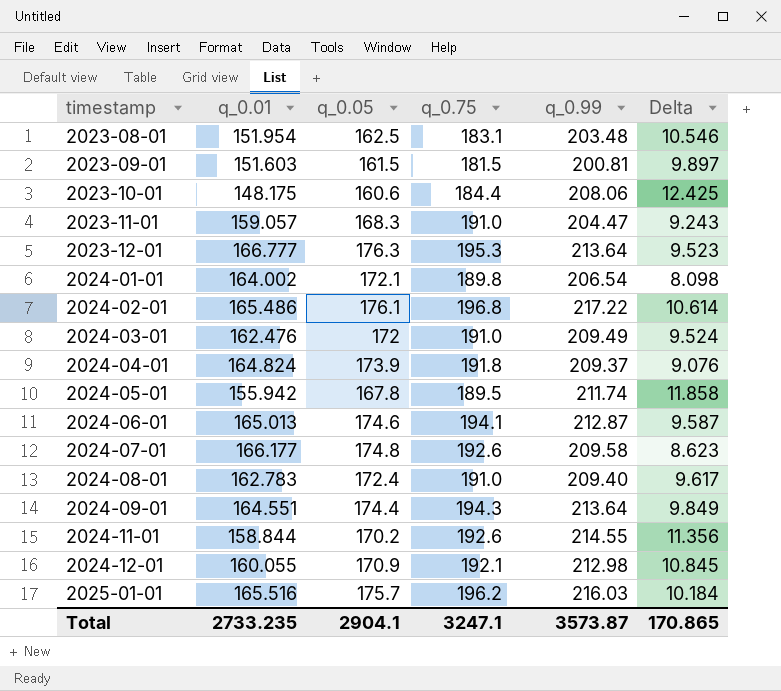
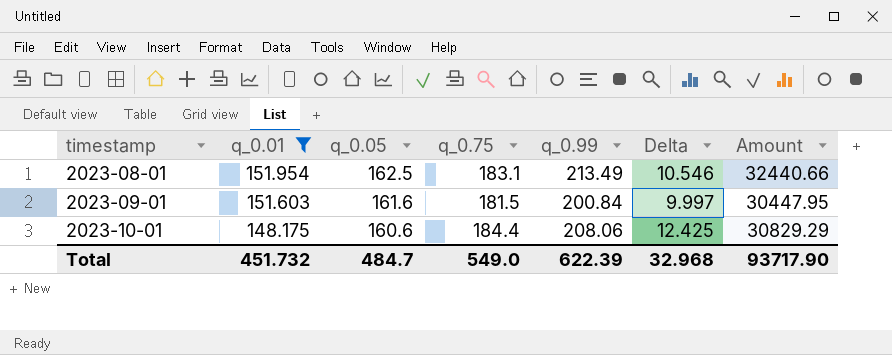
filter: none -> q_0.01 <= 151.954
column Amount | formula: none -> [q_0.01] * [q_0.99]
2023-08-01 | q_0.99: 203.48 -> 213.49
2023-09-01 | q_0.05: 161.5 -> 161.6
2023-09-01 | q_0.99: 200.81 -> 200.84
2023-09-01 | Delta: 9.897 -> 9.997
Total | q_0.01: 2733.235 -> 451.732
Total | q_0.05: 2904.1 -> 484.7
Total | q_0.75: 3247.1 -> 549.0
Total | q_0.99: 3573.87 -> 622.39
Total | Delta: 170.865 -> 32.968

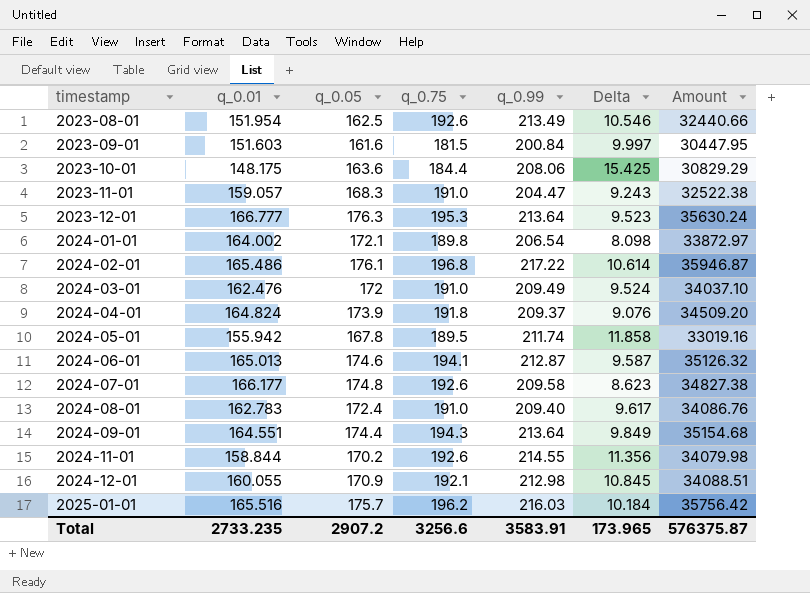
filter: q_0.01 <= 151.954 -> none
2023-08-01 | q_0.75: 183.1 -> 192.6
2023-10-01 | q_0.05: 160.6 -> 163.6
2023-10-01 | Delta: 12.425 -> 15.425
Total | q_0.01: 451.732 -> 2733.235
Total | q_0.05: 484.7 -> 2907.2
Total | q_0.75: 549.0 -> 3256.6
Total | q_0.99: 622.39 -> 3583.91
Total | Delta: 32.968 -> 173.965
Total | Amount: 93717.90 -> 576375.87

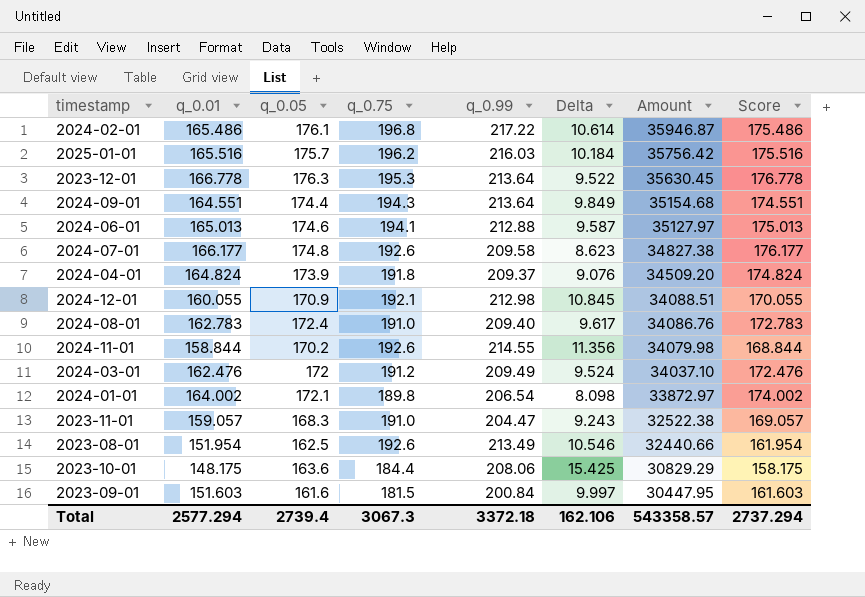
row order: timestamp ascending -> Amount descending
column Score | formula: none -> [q_0.01] + 10
row 2024-05-01: 155.942 | 167.8 | 189.5 | 211.74 | 11.858 | 33019.16 -> none
2023-12-01 | q_0.01: 166.777 -> 166.778
2023-12-01 | Delta: 9.523 -> 9.522
2023-12-01 | Amount: 35630.24 -> 35630.45
2024-06-01 | q_0.99: 212.87 -> 212.88
2024-06-01 | Amount: 35126.32 -> 35127.97
2024-03-01 | q_0.75: 191.0 -> 191.2
Total | q_0.01: 2733.235 -> 2577.294
Total | q_0.05: 2907.2 -> 2739.4
Total | q_0.75: 3256.6 -> 3067.3
Total | q_0.99: 3583.91 -> 3372.18
Total | Delta: 173.965 -> 162.106
Total | Amount: 576375.87 -> 543358.57

